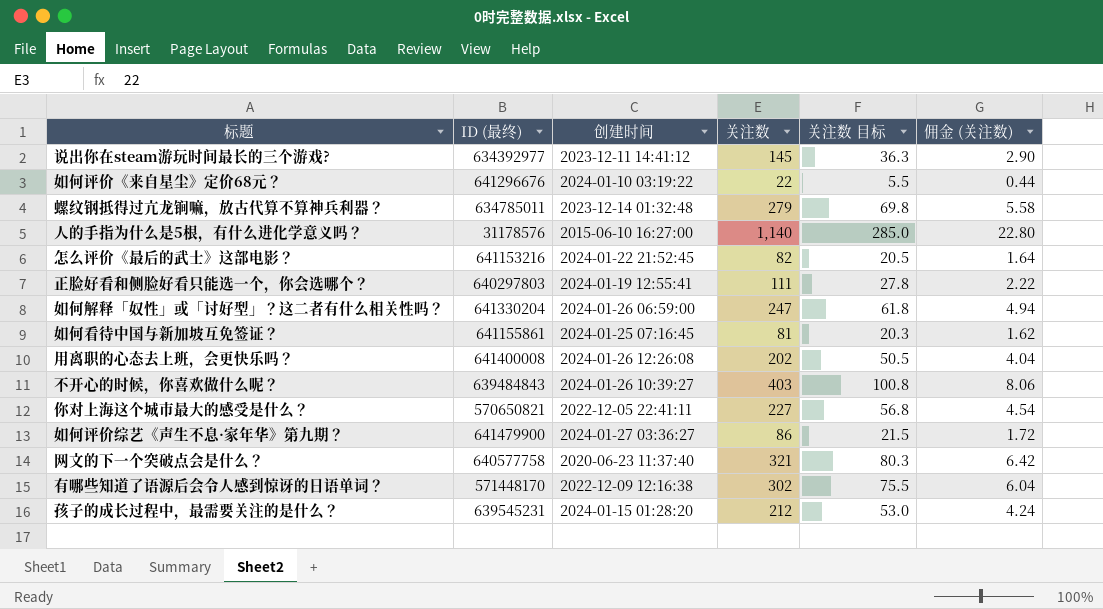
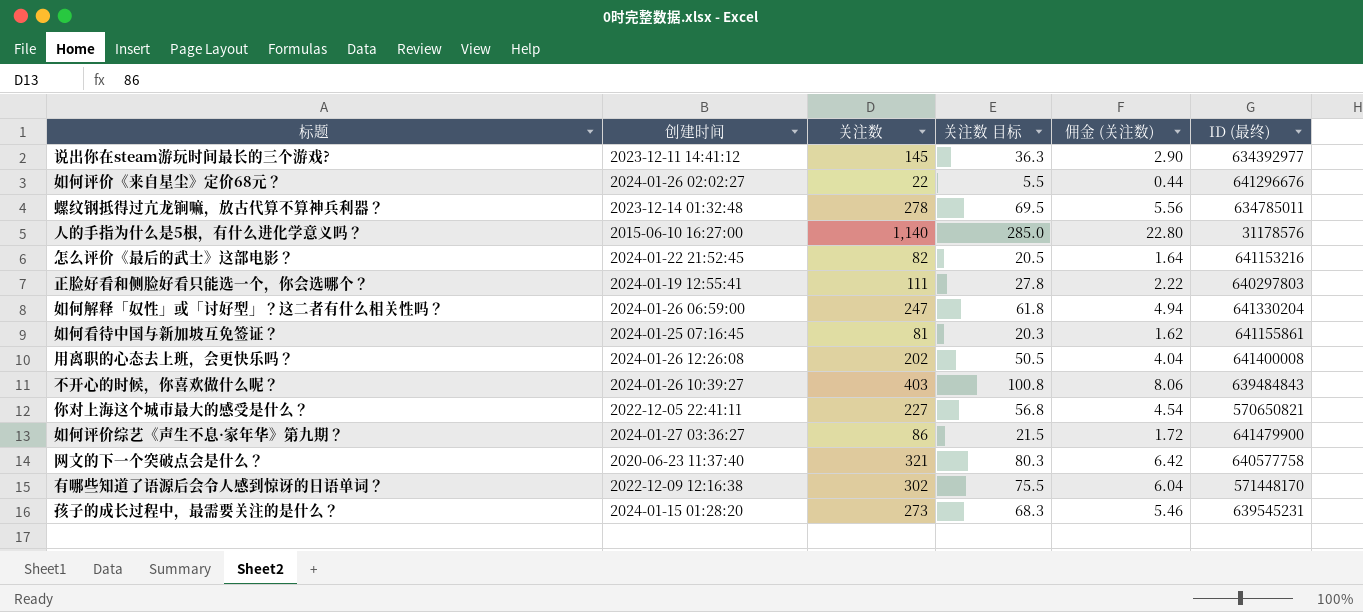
column ID (最终) | position: 2 -> 6
如何评价《来自星尘》定价68元？ | 创建时间: 2024-01-10 03:19:22 -> 2024-01-26 02:02:27
螺纹钢抵得过亢龙锏嘛，放古代算不算神兵利器？ | 关注数: 279 -> 278
螺纹钢抵得过亢龙锏嘛，放古代算不算神兵利器？ | 关注数 目标: 69.8 -> 69.5
螺纹钢抵得过亢龙锏嘛，放古代算不算神兵利器？ | 佣金 (关注数): 5.58 -> 5.56
孩子的成长过程中，最需要关注的是什么？ | 关注数: 212 -> 273
孩子的成长过程中，最需要关注的是什么？ | 关注数 目标: 53.0 -> 68.3
孩子的成长过程中，最需要关注的是什么？ | 佣金 (关注数): 4.24 -> 5.46

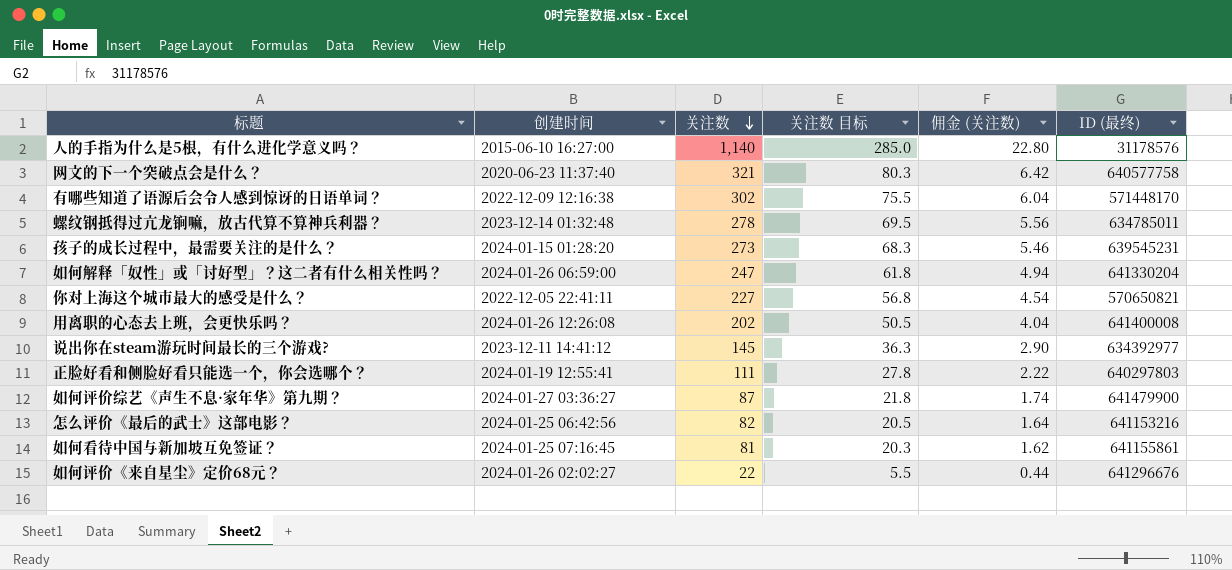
row order: none -> 关注数 descending
row 不开心的时候，你喜欢做什么呢？: 2024-01-26 10:39:27 | 403 | 100.8 | 8.06 | 639484843 -> none
如何评价综艺《声生不息·家年华》第九期？ | 关注数: 86 -> 87
如何评价综艺《声生不息·家年华》第九期？ | 关注数 目标: 21.5 -> 21.8
如何评价综艺《声生不息·家年华》第九期？ | 佣金 (关注数): 1.72 -> 1.74
怎么评价《最后的武士》这部电影？ | 创建时间: 2024-01-22 21:52:45 -> 2024-01-25 06:42:56

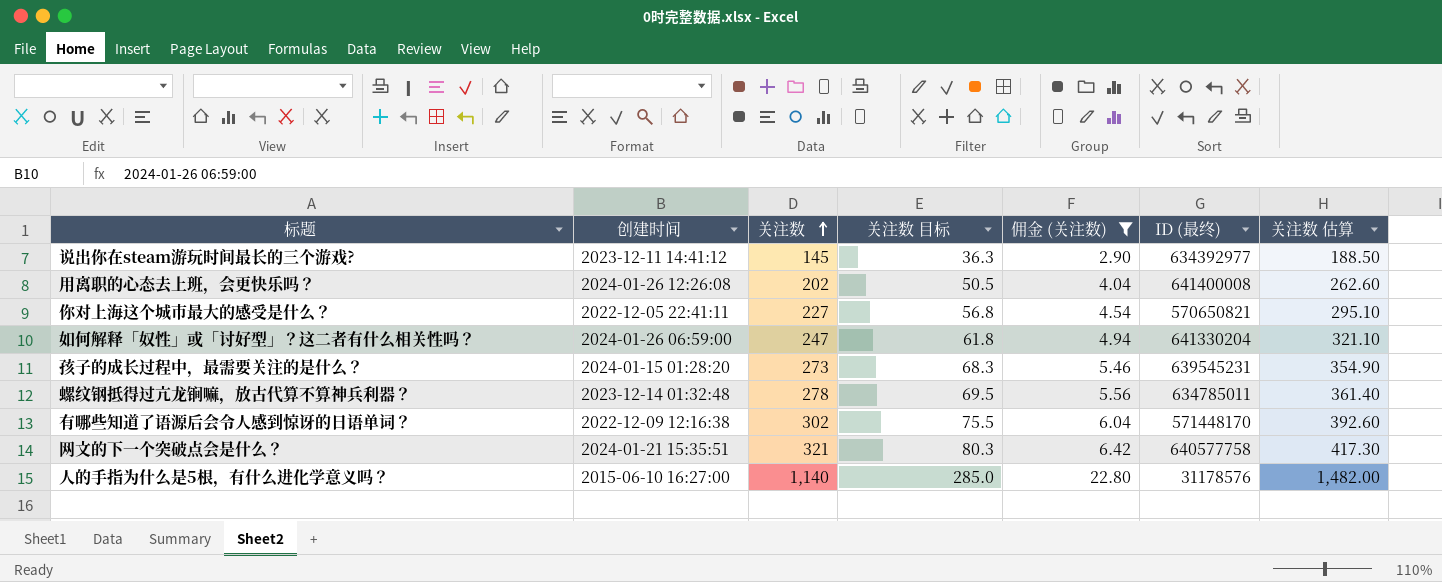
filter: none -> 佣金 (关注数) >= 2.90
row order: 关注数 descending -> 关注数 ascending
column 关注数 估算 | formula: none -> [关注数] * 1.3
网文的下一个突破点会是什么？ | 创建时间: 2020-06-23 11:37:40 -> 2024-01-21 15:35:51

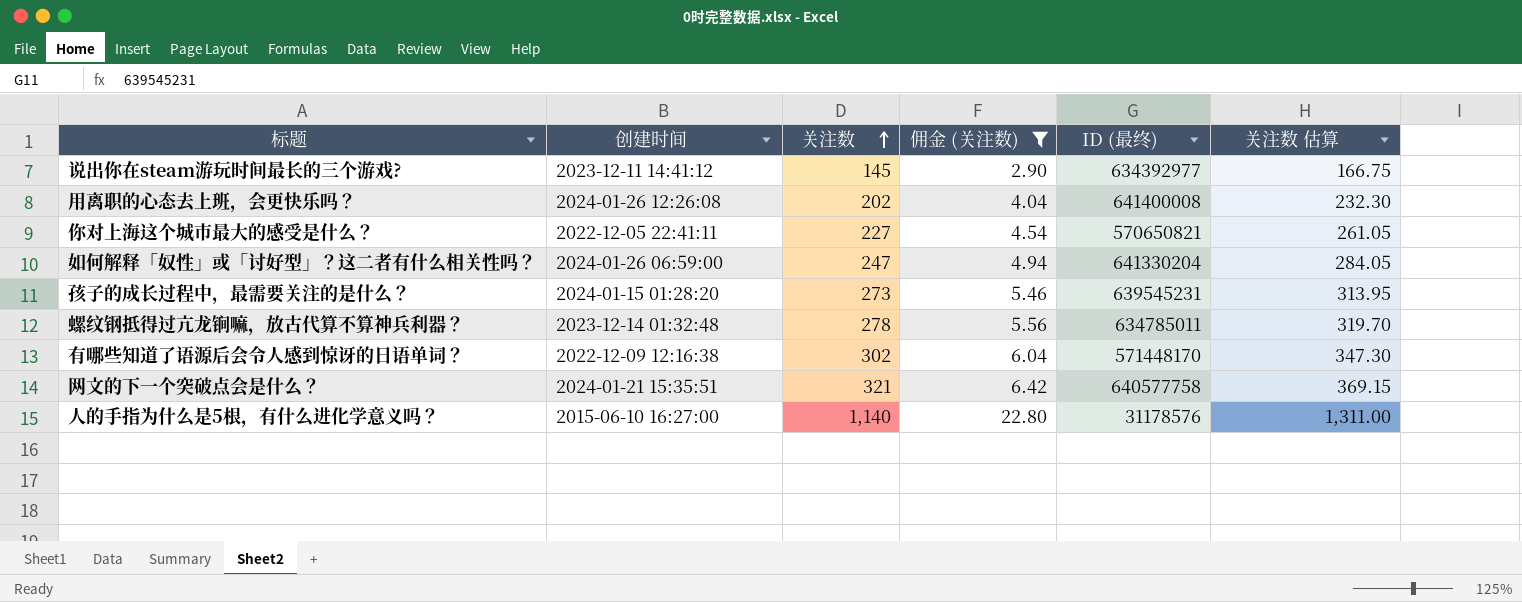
column 关注数 目标 | formula: [关注数] * 0.25 -> none
column 关注数 估算 | formula: [关注数] * 1.3 -> [关注数] * 1.15

